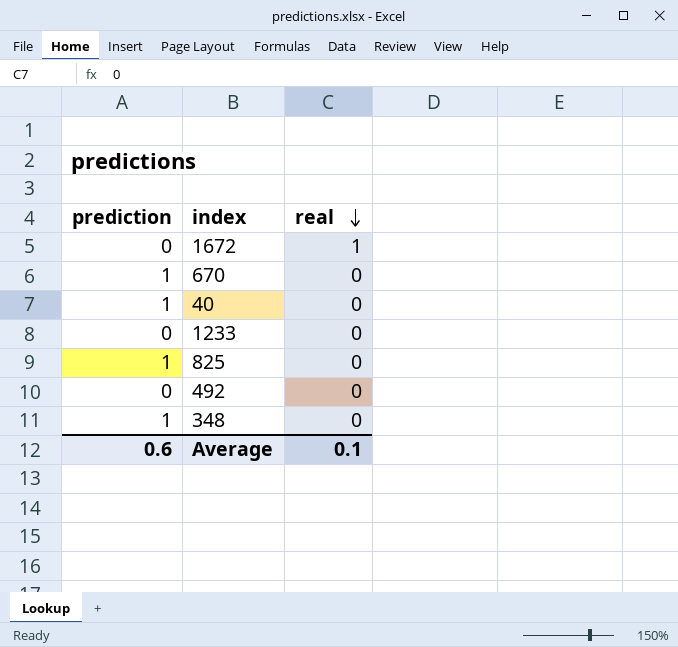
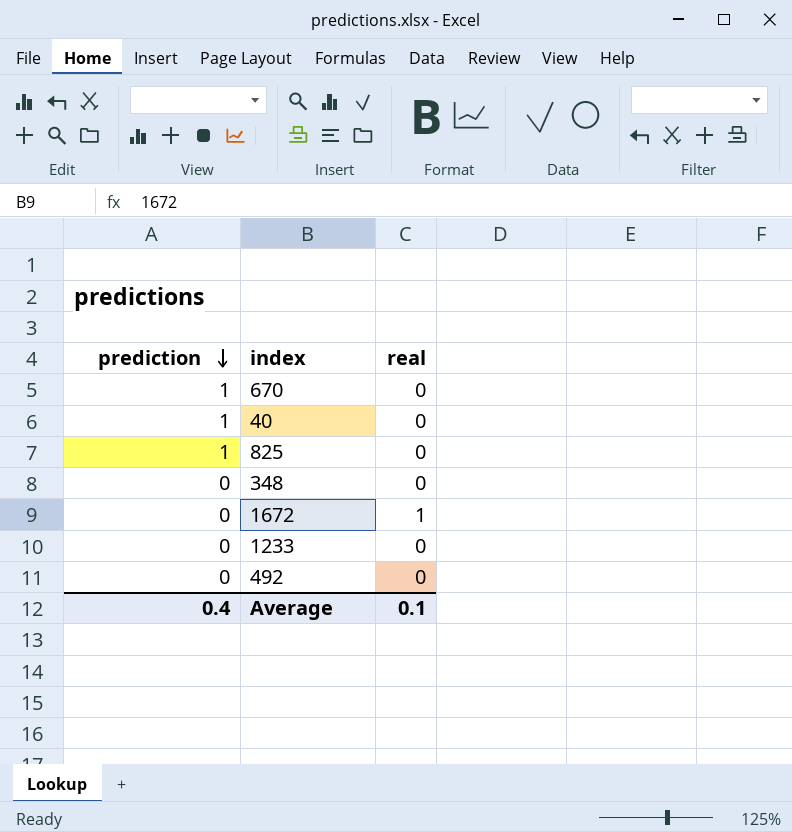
row order: real descending -> prediction descending
348 | prediction: 1 -> 0
Average | prediction: 0.6 -> 0.4

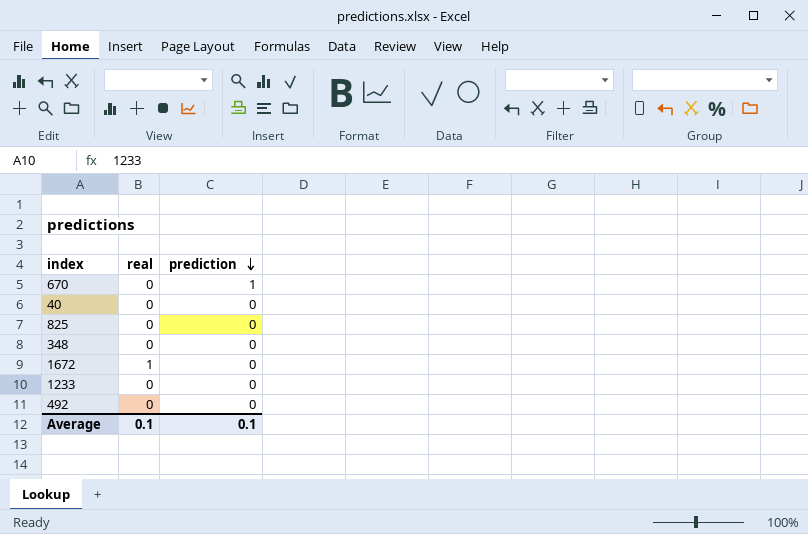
column prediction | position: 1 -> 3
40 | prediction: 1 -> 0
825 | prediction: 1 -> 0
Average | prediction: 0.4 -> 0.1

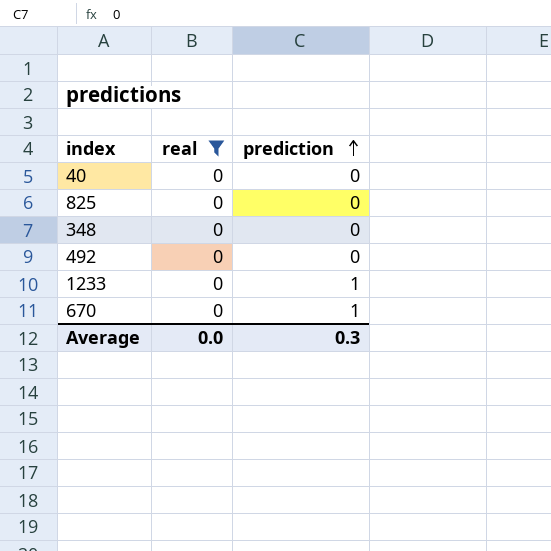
filter: none -> real = 0
row order: prediction descending -> prediction ascending
1233 | prediction: 0 -> 1
Average | real: 0.1 -> 0.0
Average | prediction: 0.1 -> 0.3

